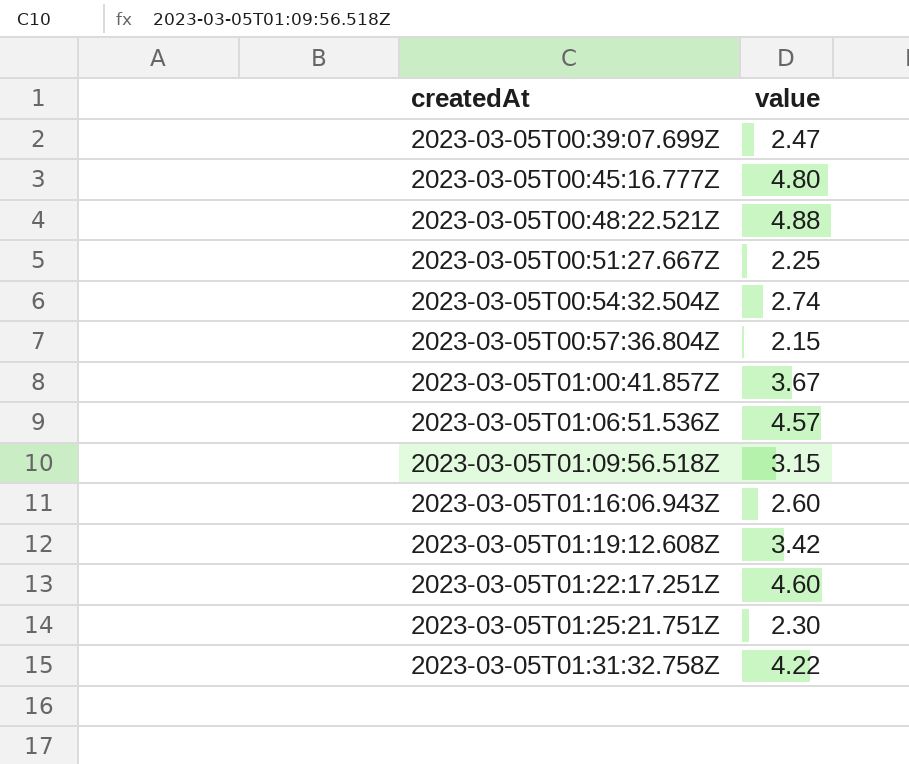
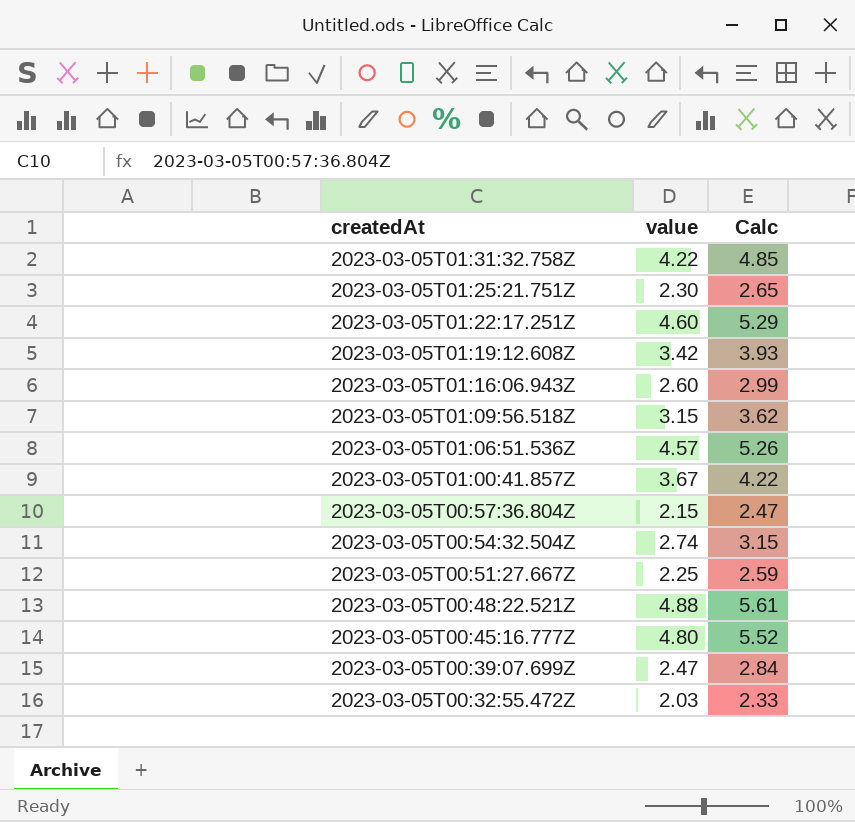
row order: createdAt ascending -> createdAt descending
column Calc | formula: none -> [value] * 1.15
row 2023-03-05T00:32:55.472Z: none -> 2.03 | 2.33

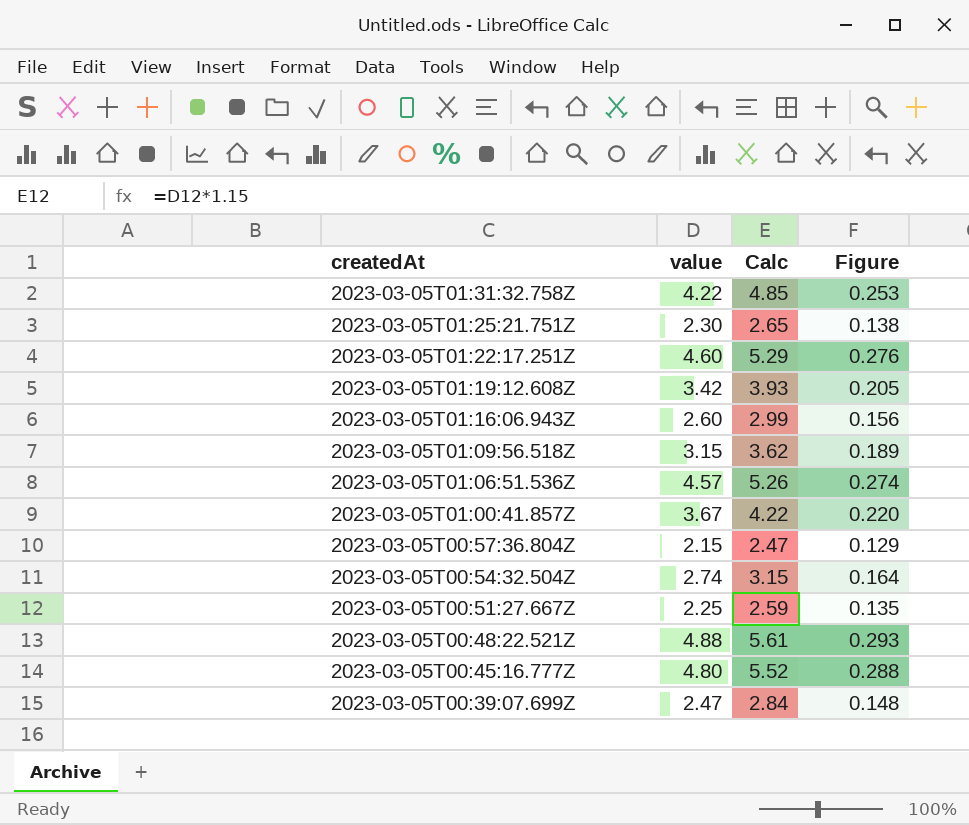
column Figure | formula: none -> [value] * 0.06
row 2023-03-05T00:32:55.472Z: 2.03 | 2.33 -> none

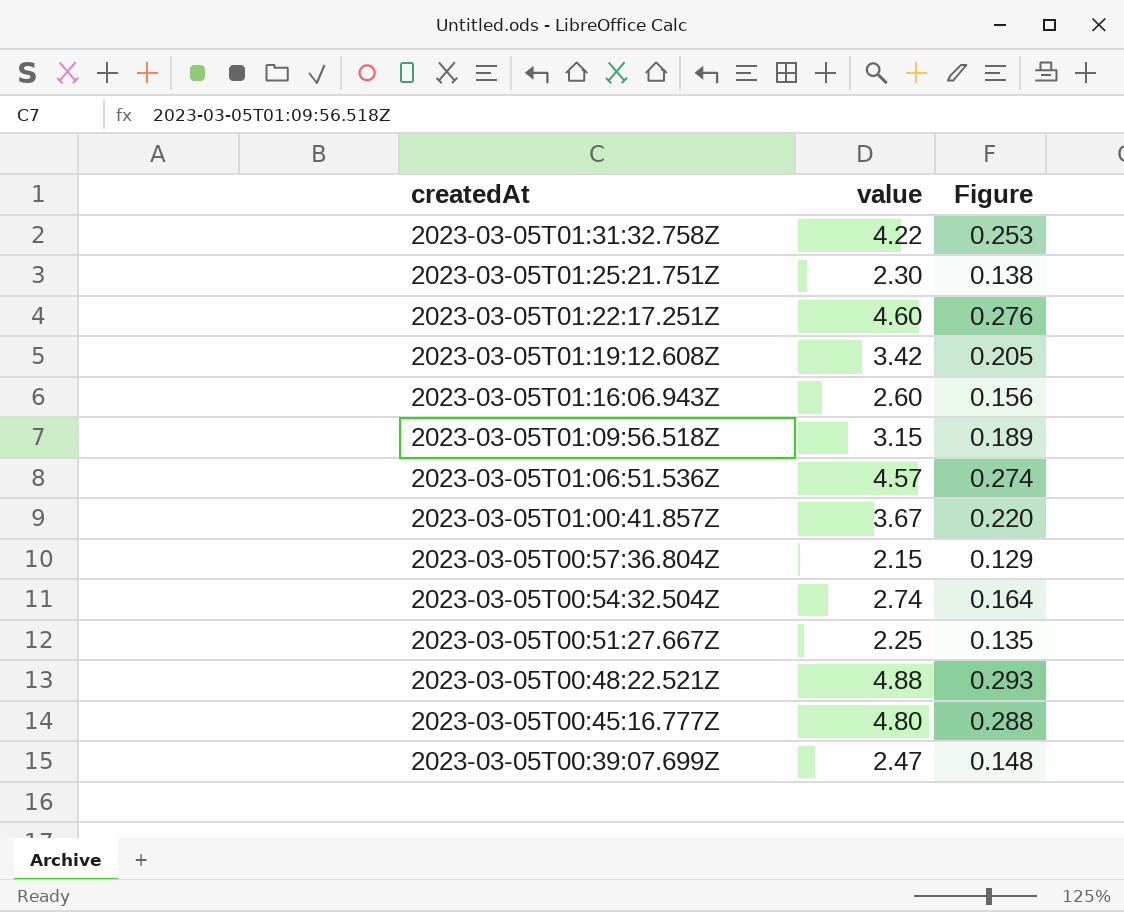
column Calc | formula: [value] * 1.15 -> none

